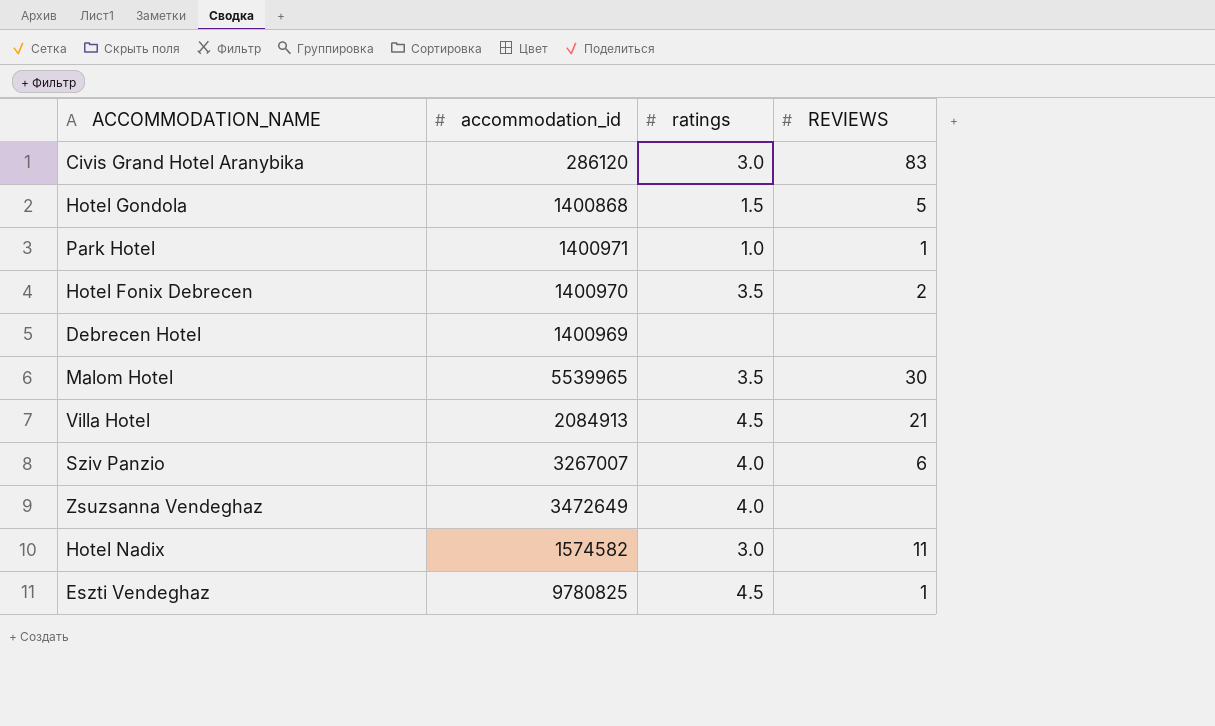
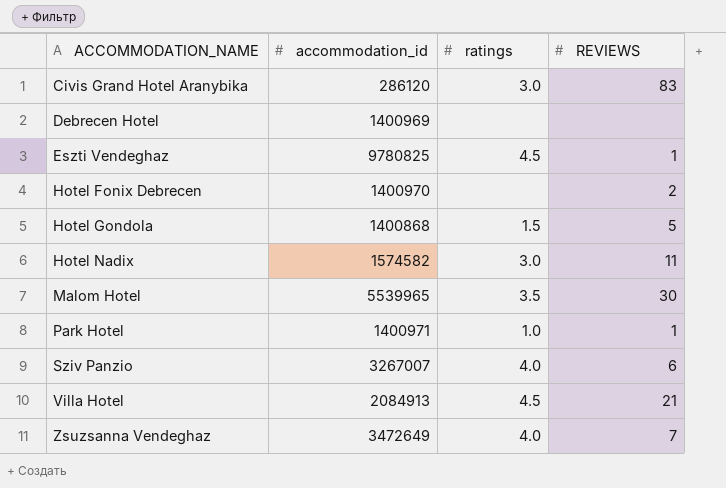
row order: none -> ACCOMMODATION_NAME ascending
Hotel Fonix Debrecen | ratings: 3.5 -> none
Zsuzsanna Vendeghaz | REVIEWS: none -> 7

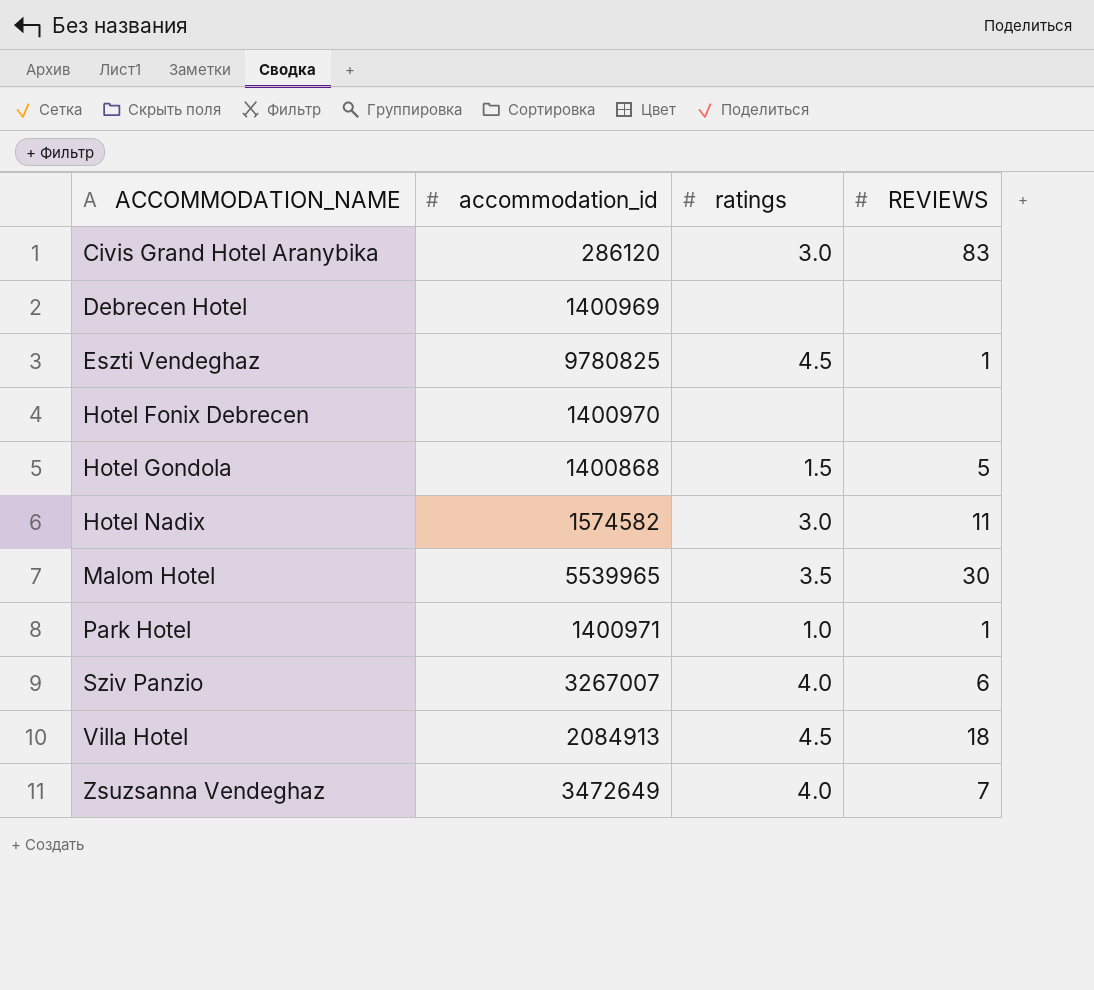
Hotel Fonix Debrecen | REVIEWS: 2 -> none
Villa Hotel | REVIEWS: 21 -> 18

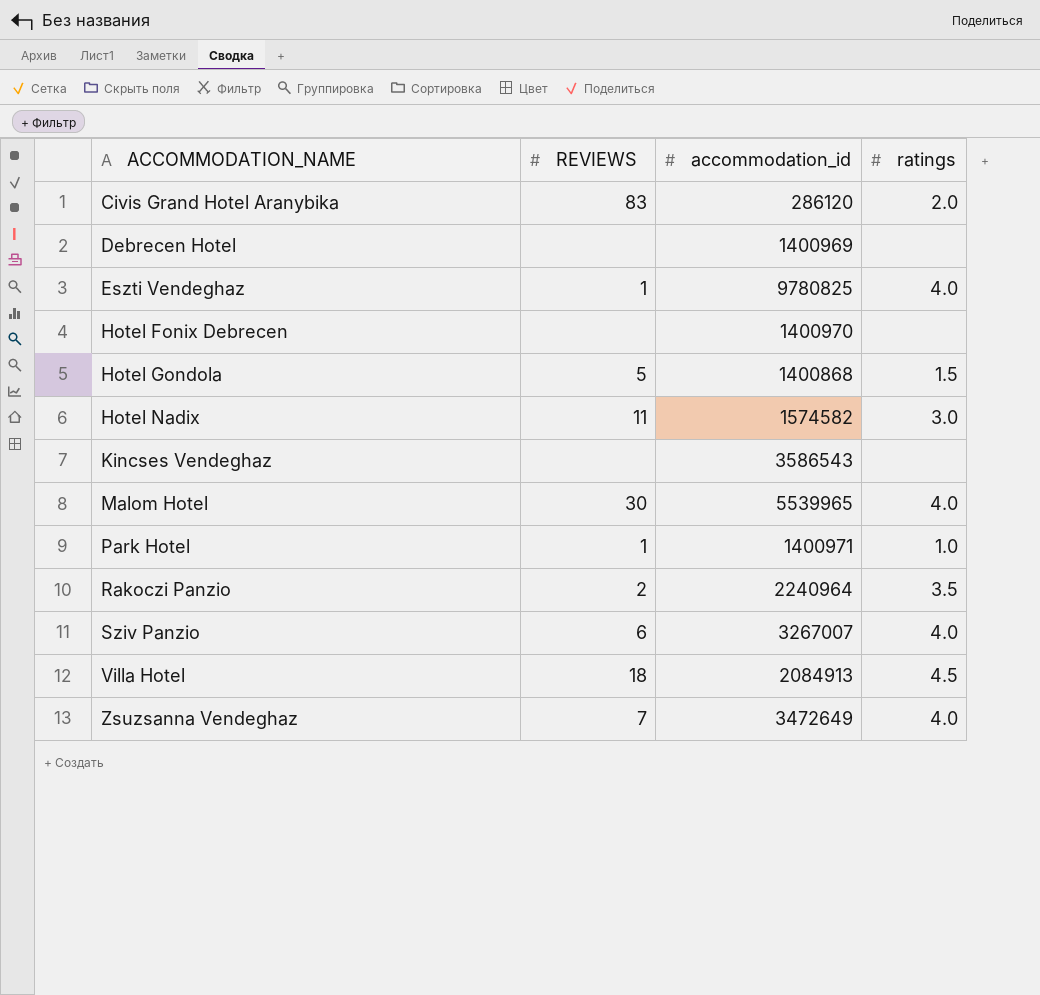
column REVIEWS | position: 4 -> 2
Civis Grand Hotel Aranybika | ratings: 3.0 -> 2.0
Eszti Vendeghaz | ratings: 4.5 -> 4.0
row Kincses Vendeghaz: none -> none | 3586543 | none
Malom Hotel | ratings: 3.5 -> 4.0
row Rakoczi Panzio: none -> 2 | 2240964 | 3.5

